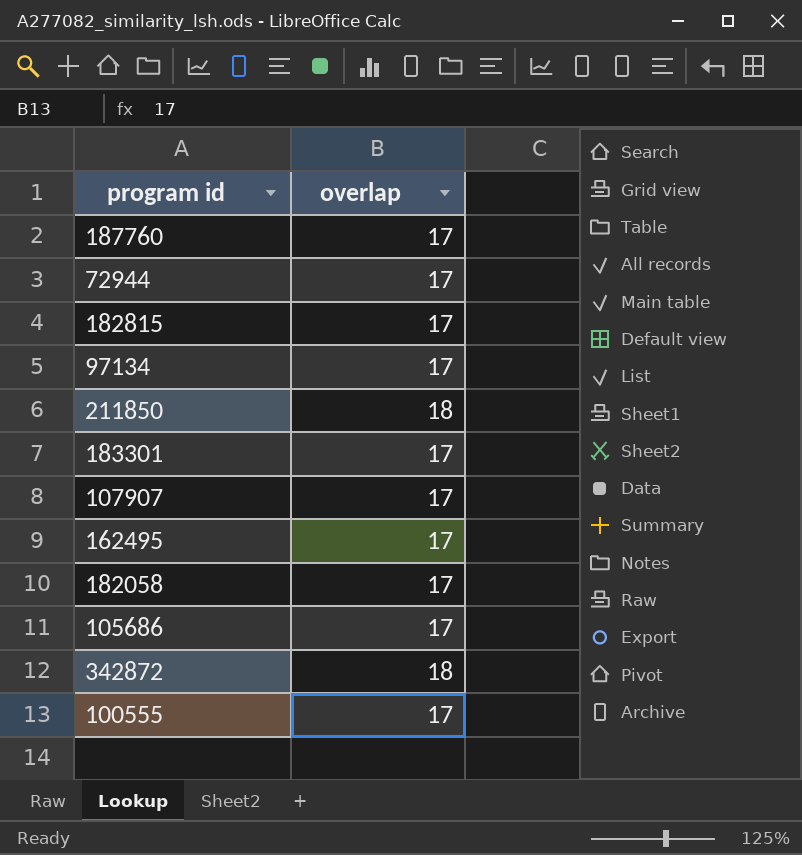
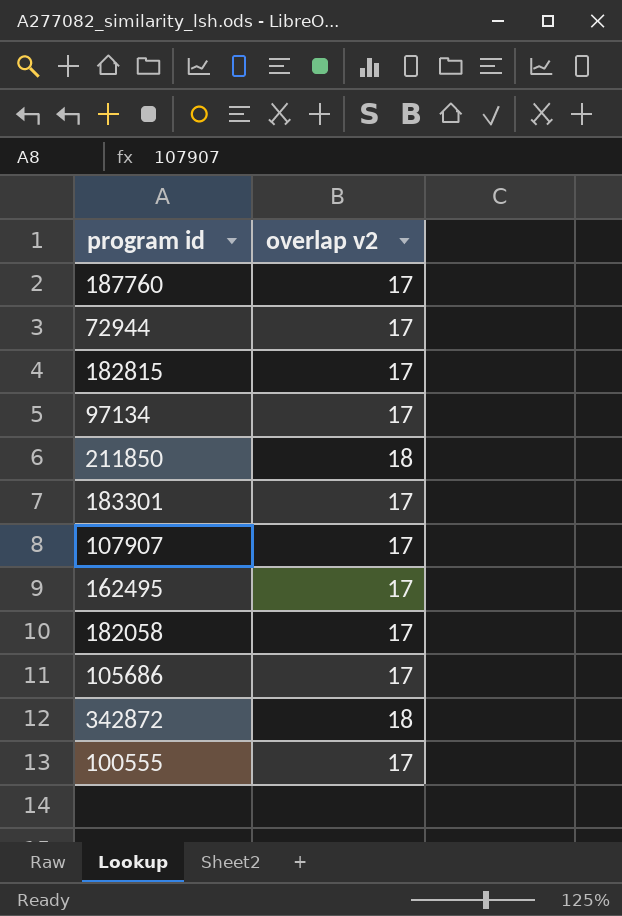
column name: overlap -> overlap v2

